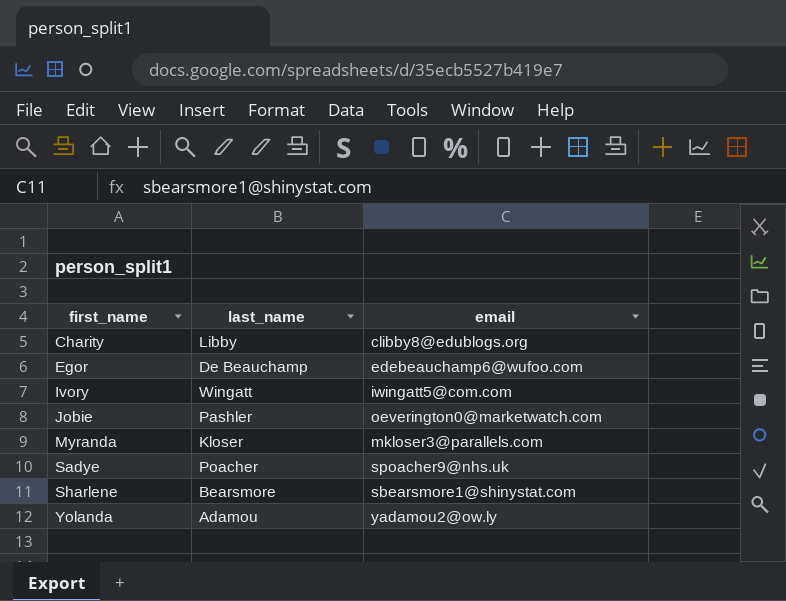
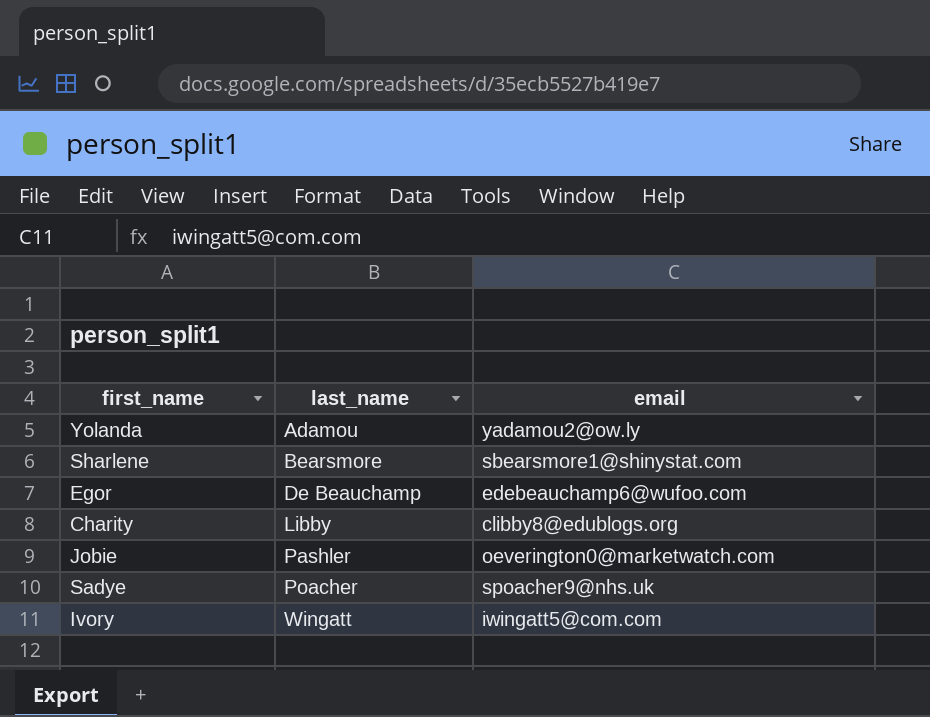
row order: first_name ascending -> last_name ascending
row Myranda: Kloser | mkloser3@parallels.com -> none

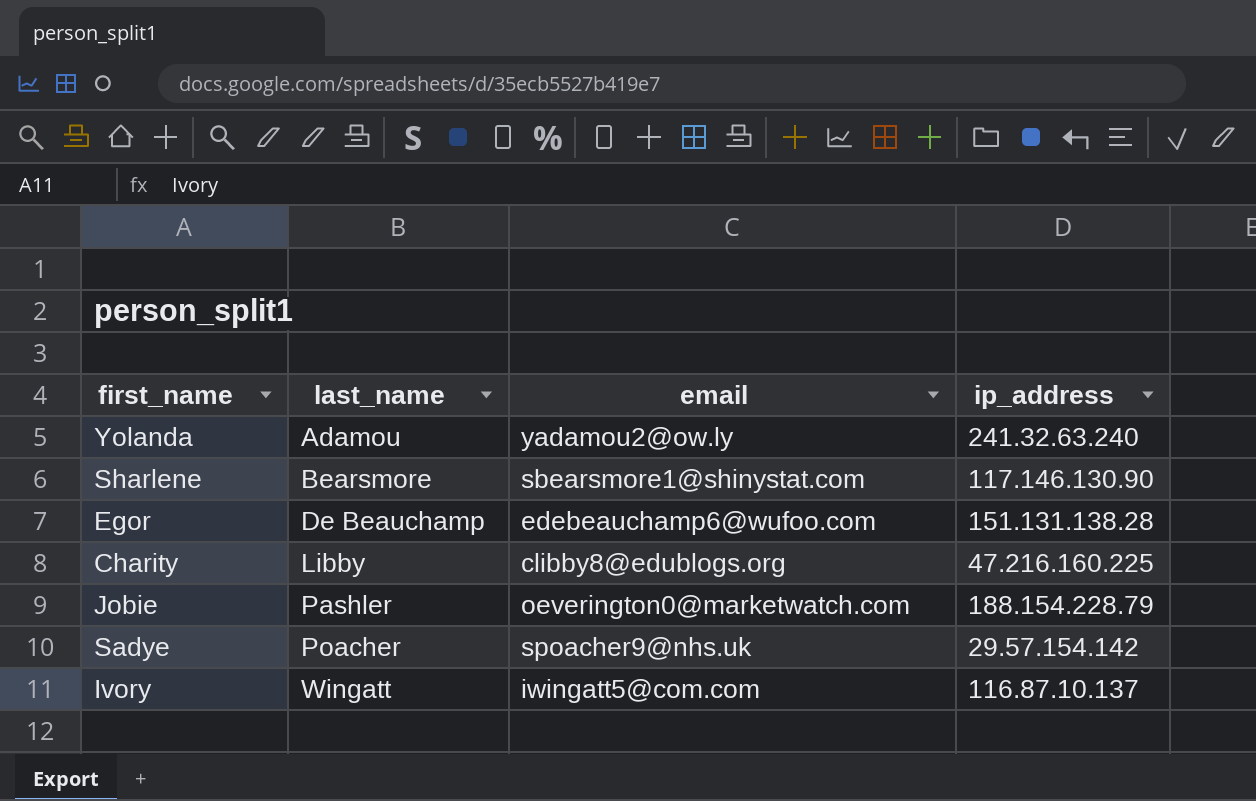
column ip_address | position: none -> 4

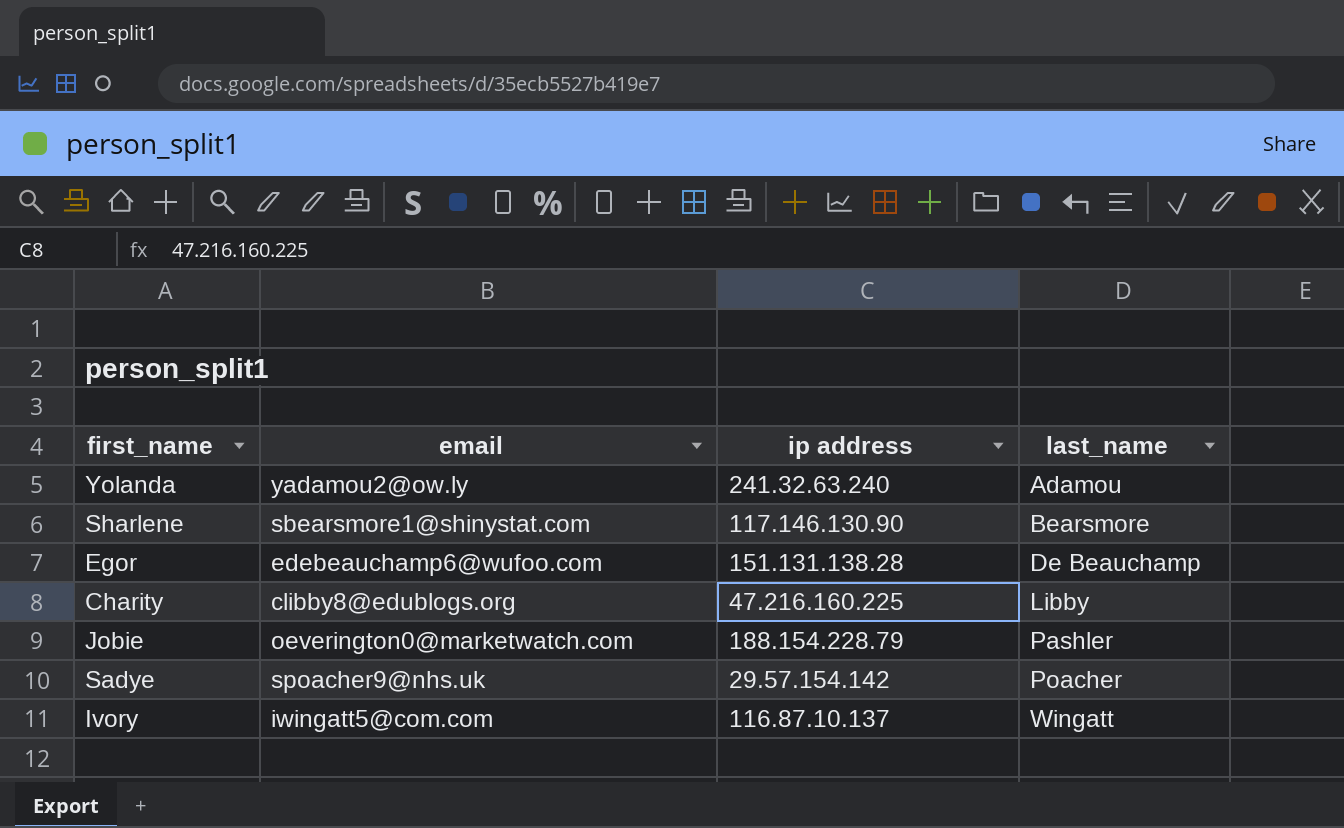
column name: ip_address -> ip address
column last_name | position: 2 -> 4

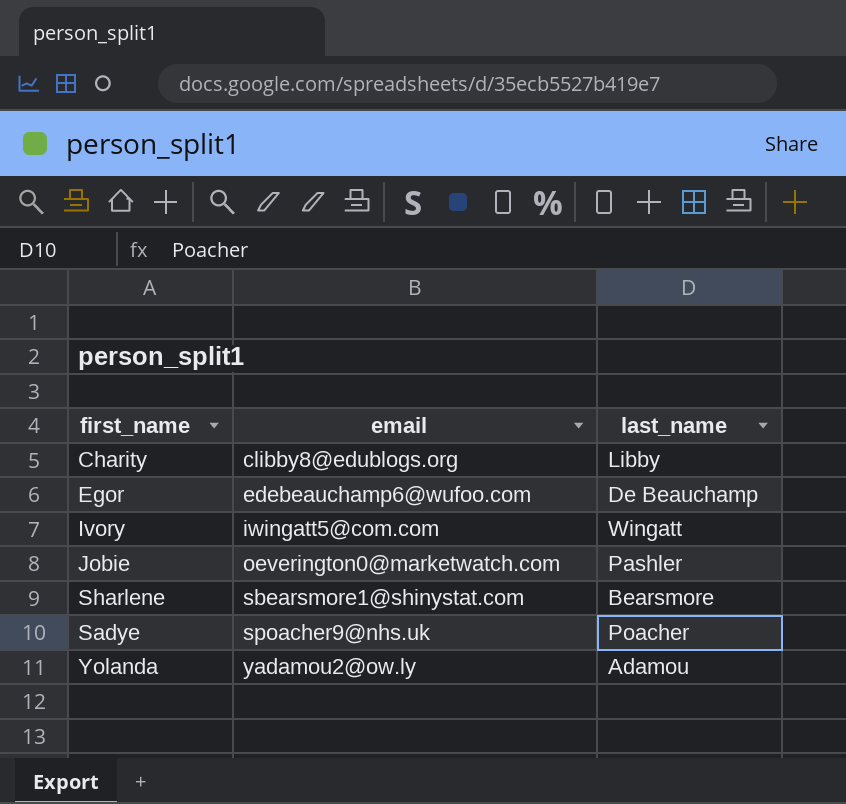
row order: last_name ascending -> email ascending
column ip address | position: 3 -> none

